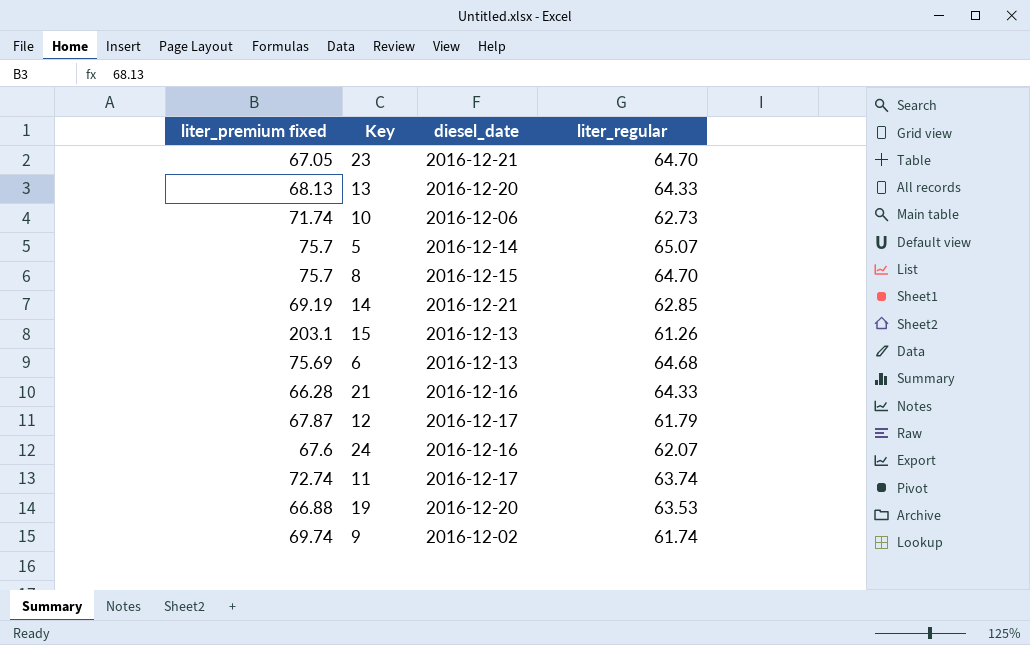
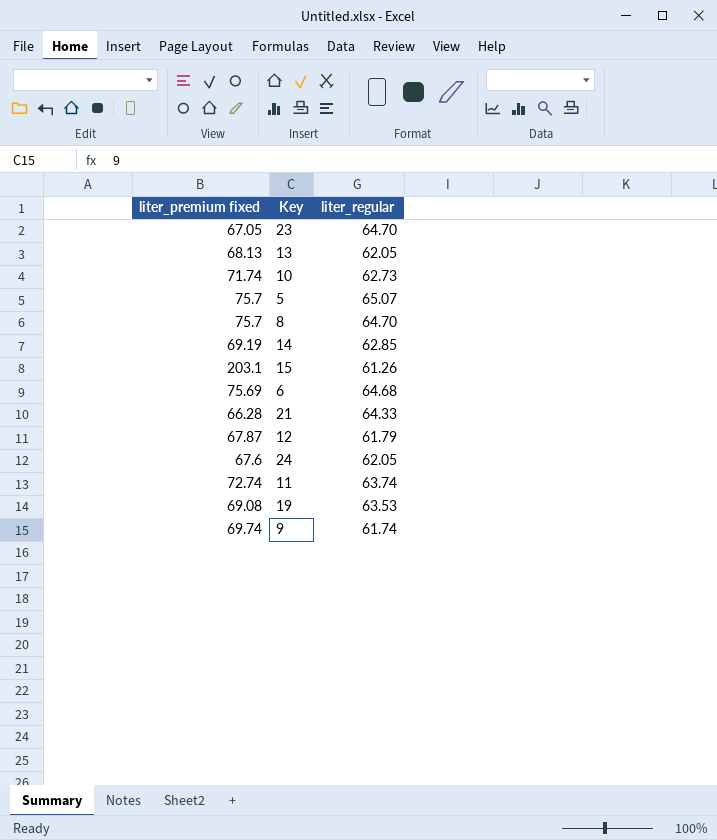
column diesel_date | position: 3 -> none
13 | liter_regular: 64.33 -> 62.05
24 | liter_regular: 62.07 -> 62.05
19 | liter_premium fixed: 66.88 -> 69.08

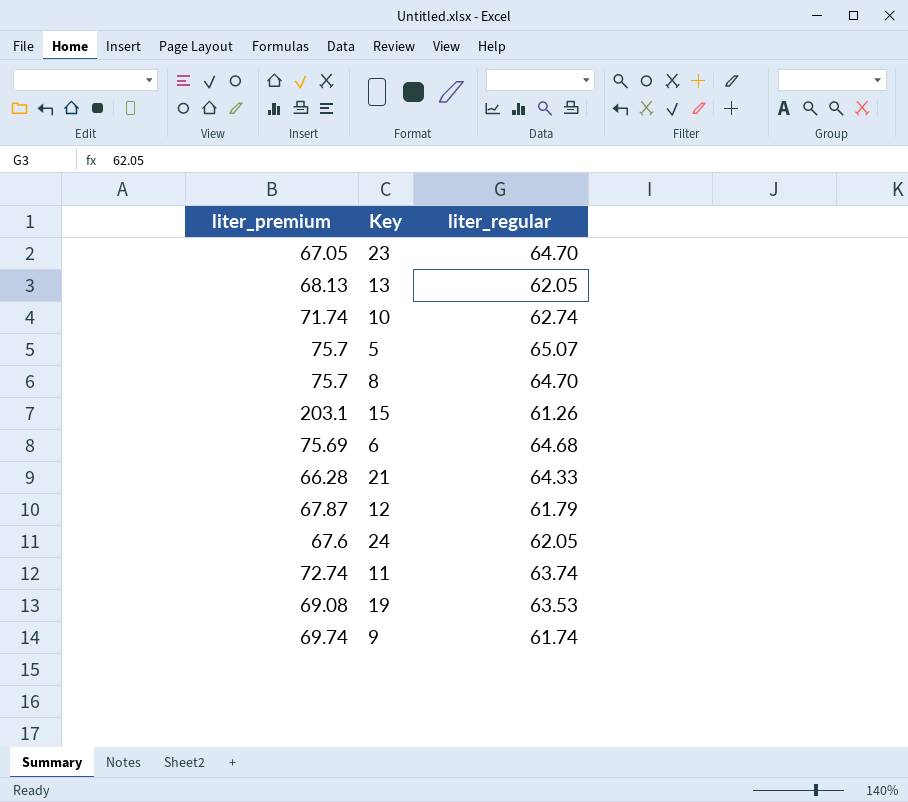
column name: liter_premium fixed -> liter_premium
row 14: 69.19 | 62.85 -> none
10 | liter_regular: 62.73 -> 62.74

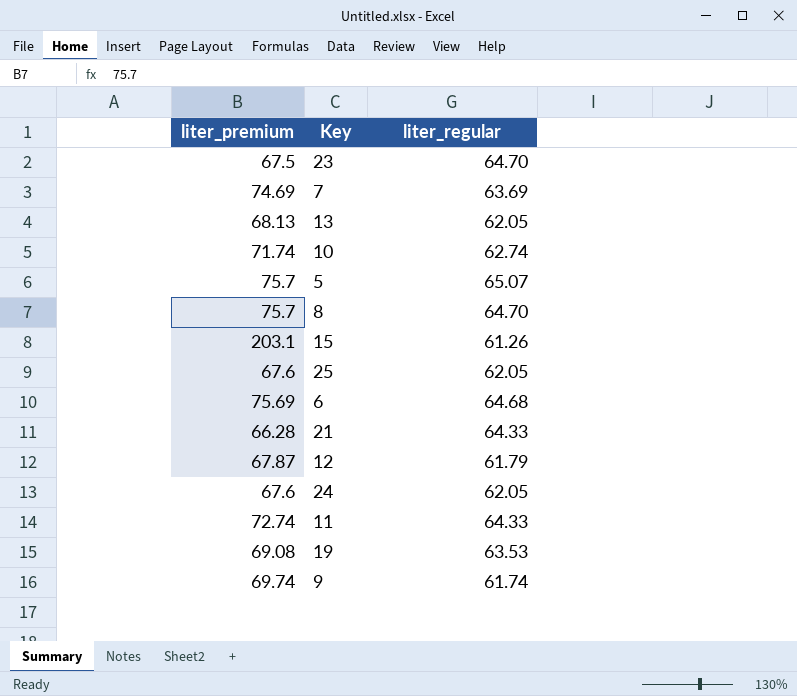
23 | liter_premium: 67.05 -> 67.5
row 7: none -> 74.69 | 63.69
row 25: none -> 67.6 | 62.05
11 | liter_regular: 63.74 -> 64.33

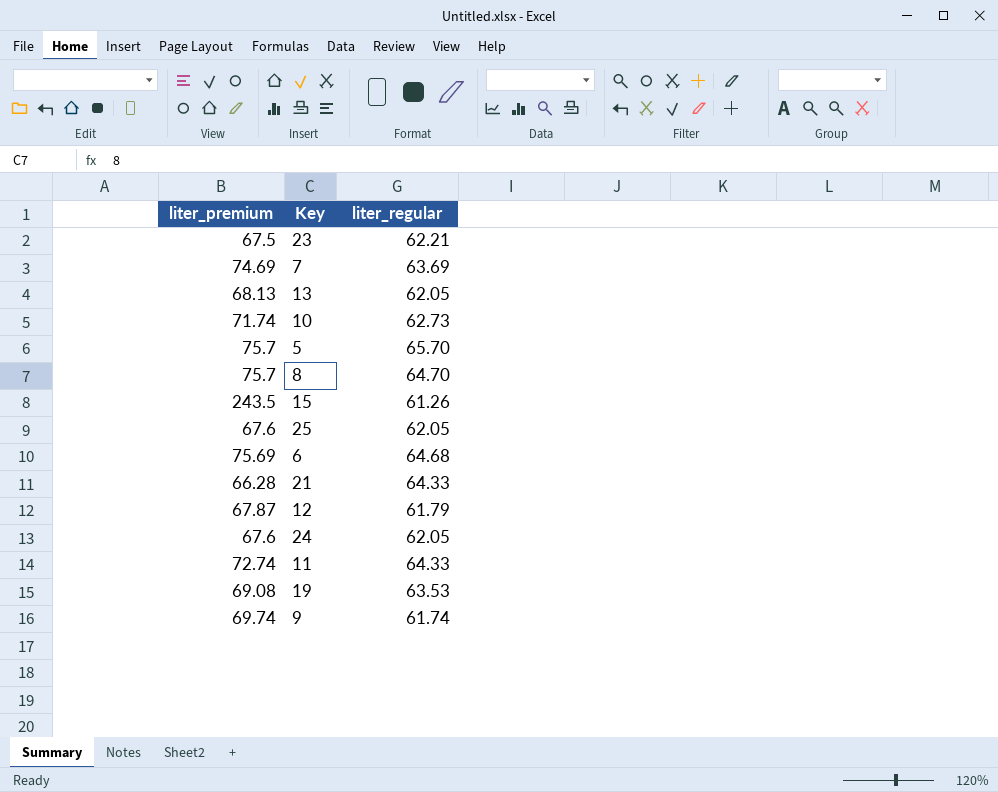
23 | liter_regular: 64.70 -> 62.21
10 | liter_regular: 62.74 -> 62.73
5 | liter_regular: 65.07 -> 65.70
15 | liter_premium: 203.1 -> 243.5

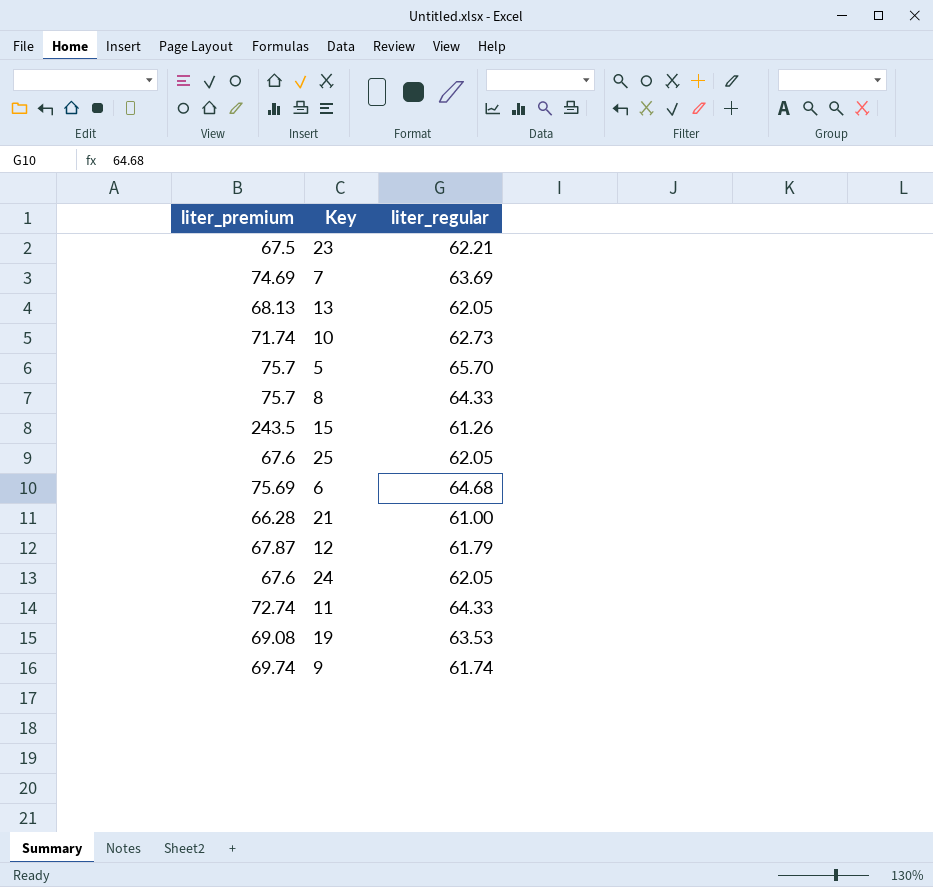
8 | liter_regular: 64.70 -> 64.33
21 | liter_regular: 64.33 -> 61.00

